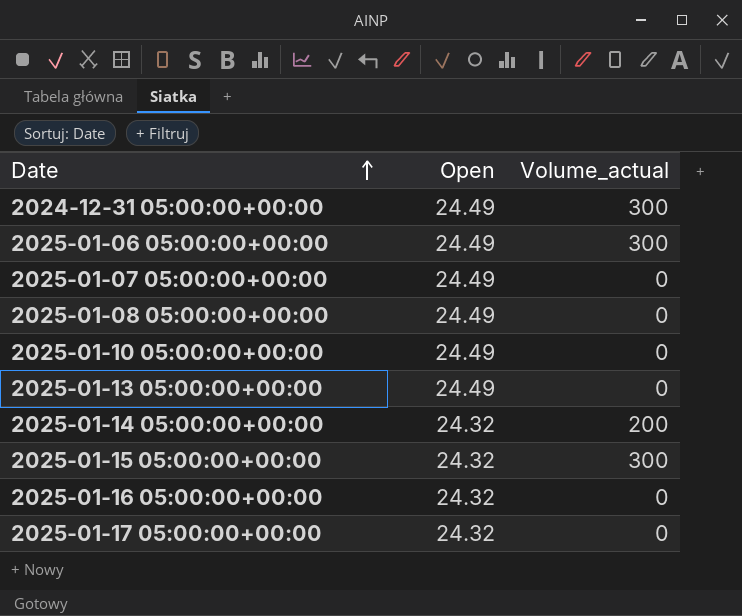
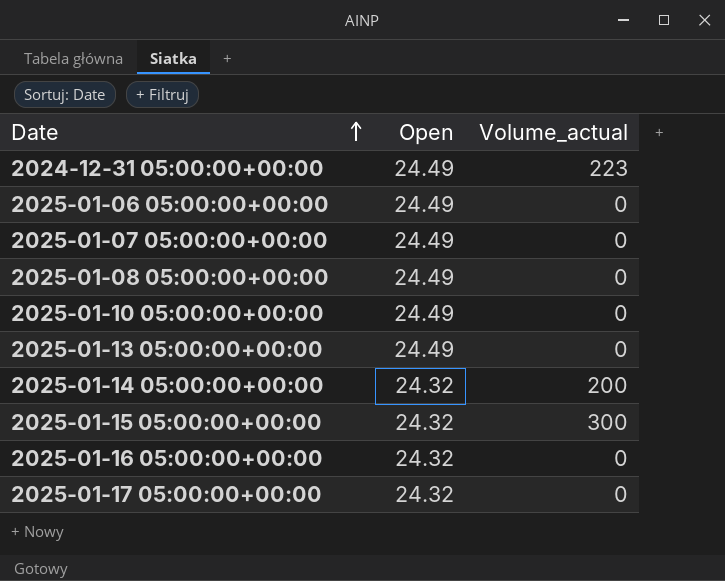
2024-12-31 05:00:00+00:00 | Volume_actual: 300 -> 223
2025-01-06 05:00:00+00:00 | Volume_actual: 300 -> 0

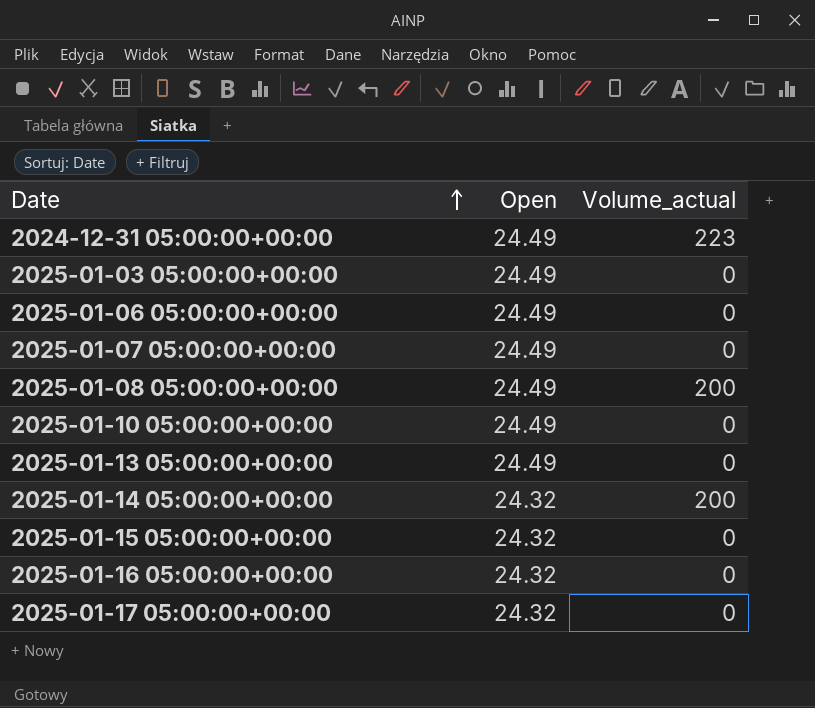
row 2025-01-03 05:00:00+00:00: none -> 24.49 | 0
2025-01-08 05:00:00+00:00 | Volume_actual: 0 -> 200
2025-01-15 05:00:00+00:00 | Volume_actual: 300 -> 0

